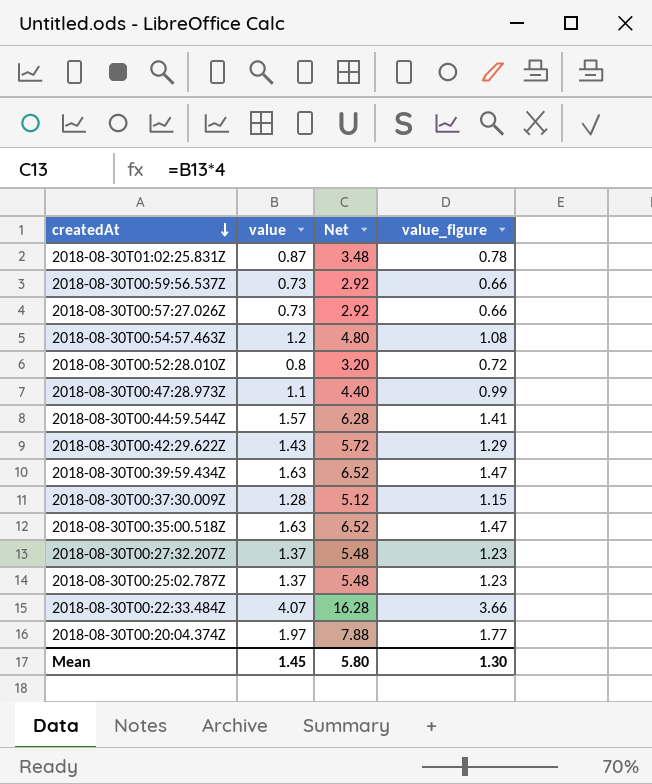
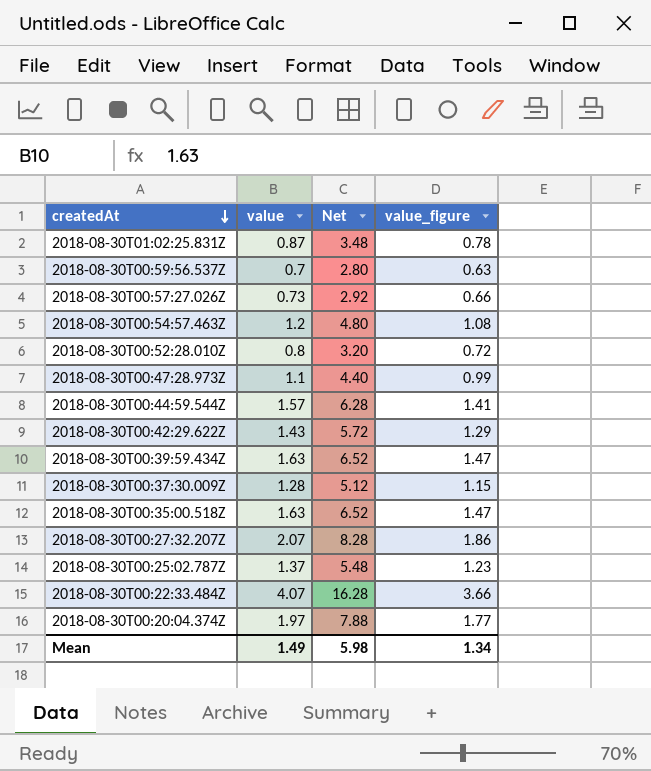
2018-08-30T00:59:56.537Z | value: 0.73 -> 0.7
2018-08-30T00:59:56.537Z | Net: 2.92 -> 2.80
2018-08-30T00:59:56.537Z | value_figure: 0.66 -> 0.63
2018-08-30T00:27:32.207Z | value: 1.37 -> 2.07
2018-08-30T00:27:32.207Z | Net: 5.48 -> 8.28
2018-08-30T00:27:32.207Z | value_figure: 1.23 -> 1.86
Mean | value: 1.45 -> 1.49
Mean | Net: 5.80 -> 5.98
Mean | value_figure: 1.30 -> 1.34

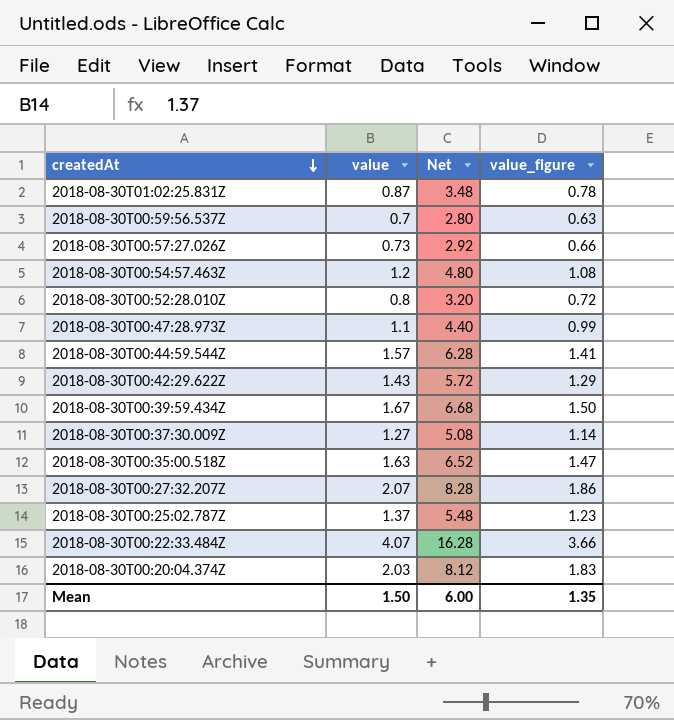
2018-08-30T00:39:59.434Z | value: 1.63 -> 1.67
2018-08-30T00:39:59.434Z | Net: 6.52 -> 6.68
2018-08-30T00:39:59.434Z | value_figure: 1.47 -> 1.50
2018-08-30T00:37:30.009Z | value: 1.28 -> 1.27
2018-08-30T00:37:30.009Z | Net: 5.12 -> 5.08
2018-08-30T00:37:30.009Z | value_figure: 1.15 -> 1.14
2018-08-30T00:20:04.374Z | value: 1.97 -> 2.03
2018-08-30T00:20:04.374Z | Net: 7.88 -> 8.12
2018-08-30T00:20:04.374Z | value_figure: 1.77 -> 1.83
Mean | value: 1.49 -> 1.50
Mean | Net: 5.98 -> 6.00
Mean | value_figure: 1.34 -> 1.35

